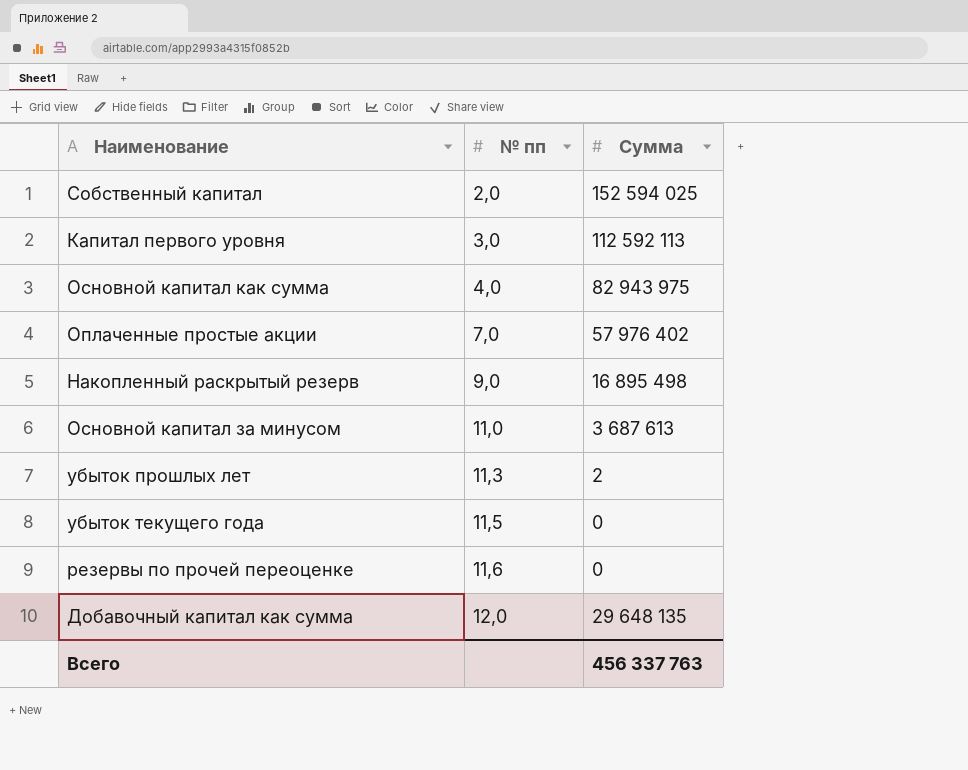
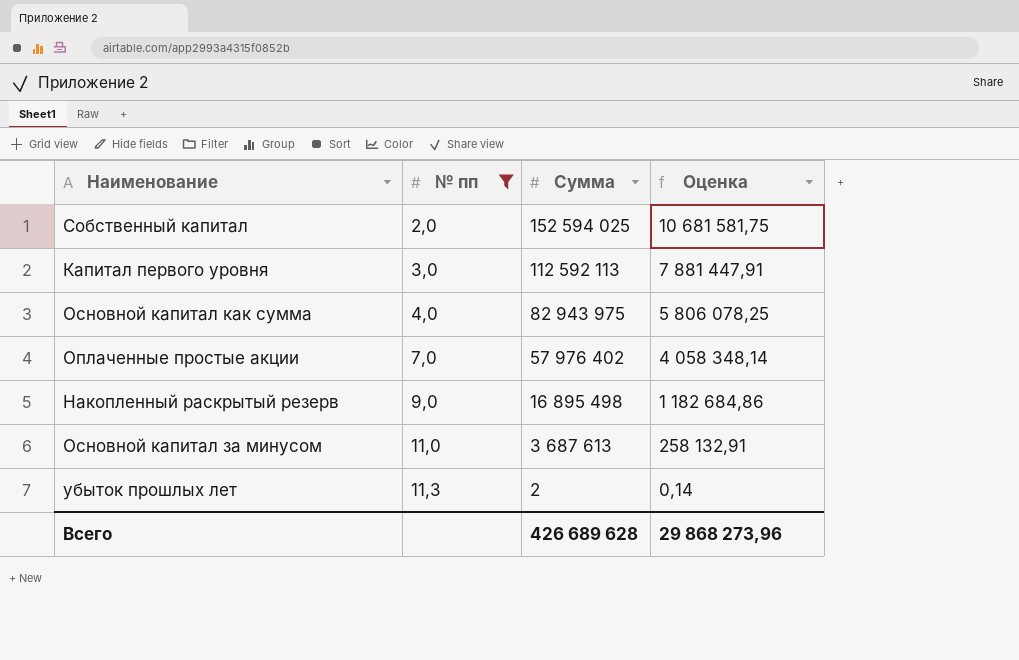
filter: none -> № пп <= 11,3
column Оценка | formula: none -> [Сумма] * 0,07
Всего | Сумма: 456 337 763 -> 426 689 628

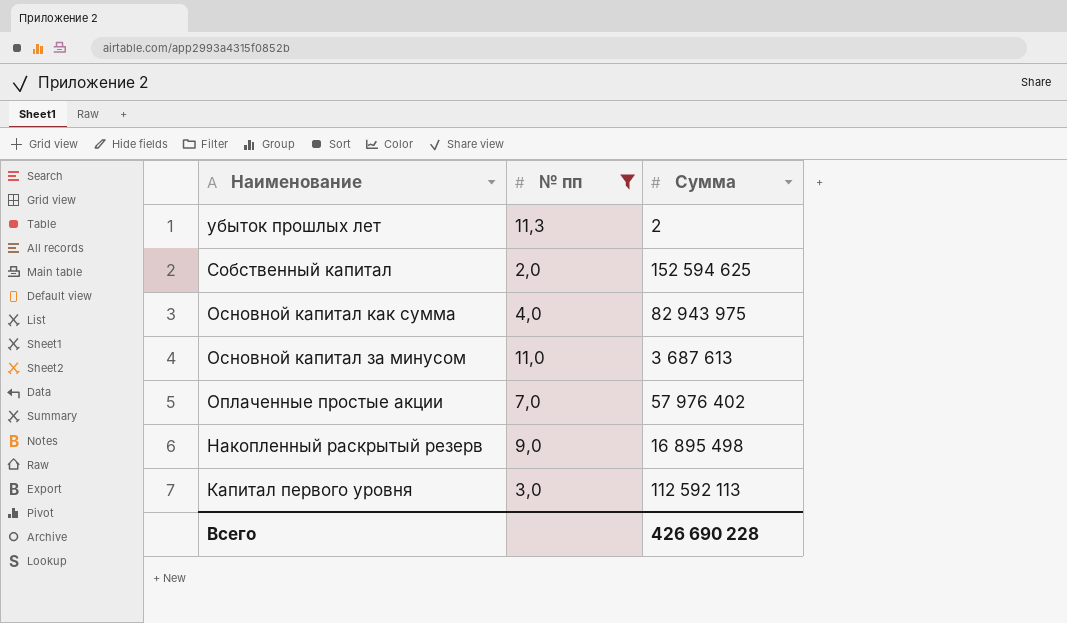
row order: № пп ascending -> Наименование descending
column Оценка | formula: [Сумма] * 0,07 -> none
Собственный капитал | Сумма: 152 594 025 -> 152 594 625
Всего | Сумма: 426 689 628 -> 426 690 228

